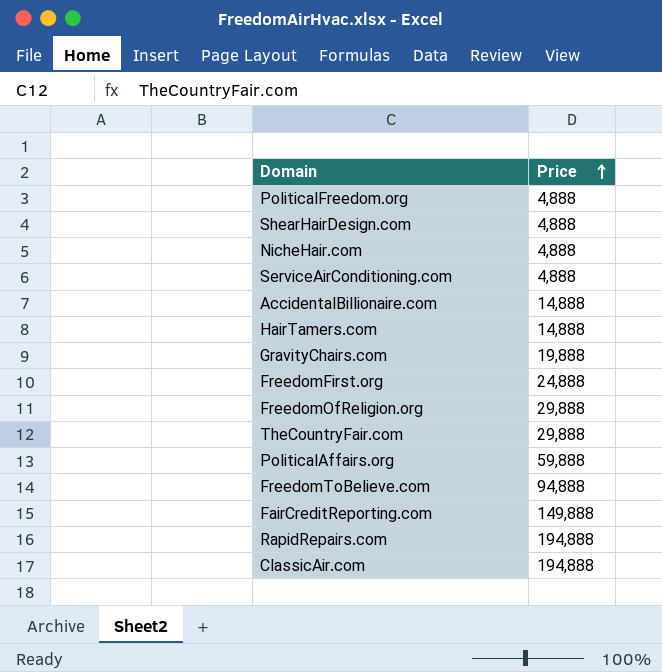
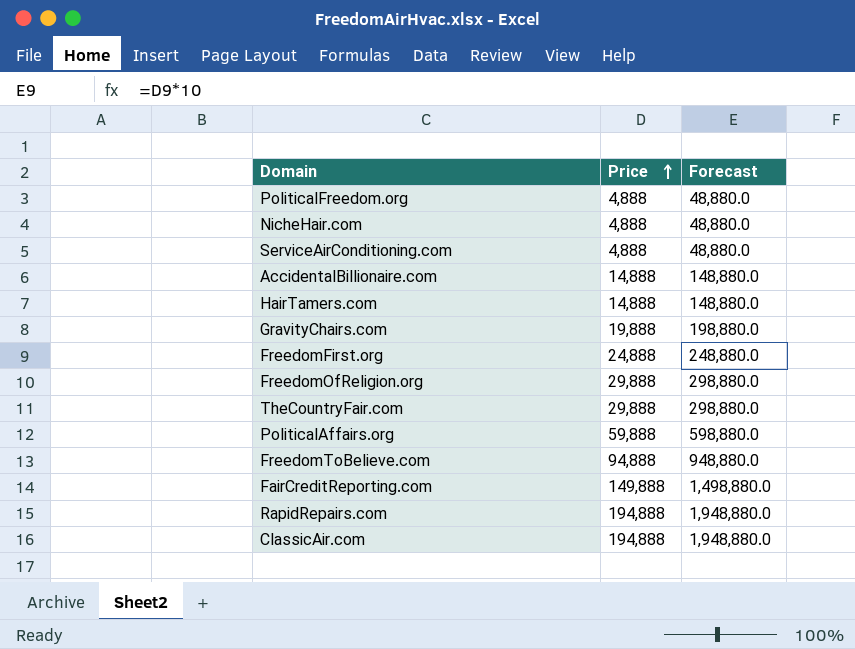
column Forecast | formula: none -> [Price] * 10
row ShearHairDesign.com: 4,888 -> none

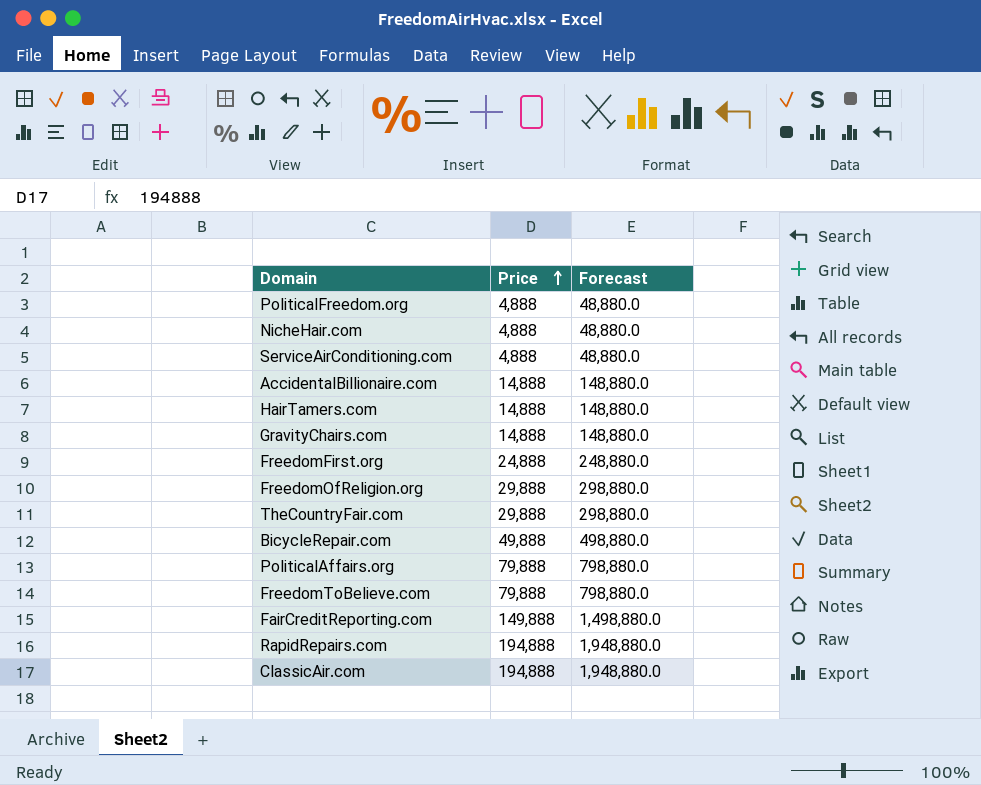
GravityChairs.com | Price: 19,888 -> 14,888
GravityChairs.com | Forecast: 198,880.0 -> 148,880.0
row BicycleRepair.com: none -> 49,888 | 498,880.0
PoliticalAffairs.org | Price: 59,888 -> 79,888
PoliticalAffairs.org | Forecast: 598,880.0 -> 798,880.0
FreedomToBelieve.com | Price: 94,888 -> 79,888
FreedomToBelieve.com | Forecast: 948,880.0 -> 798,880.0

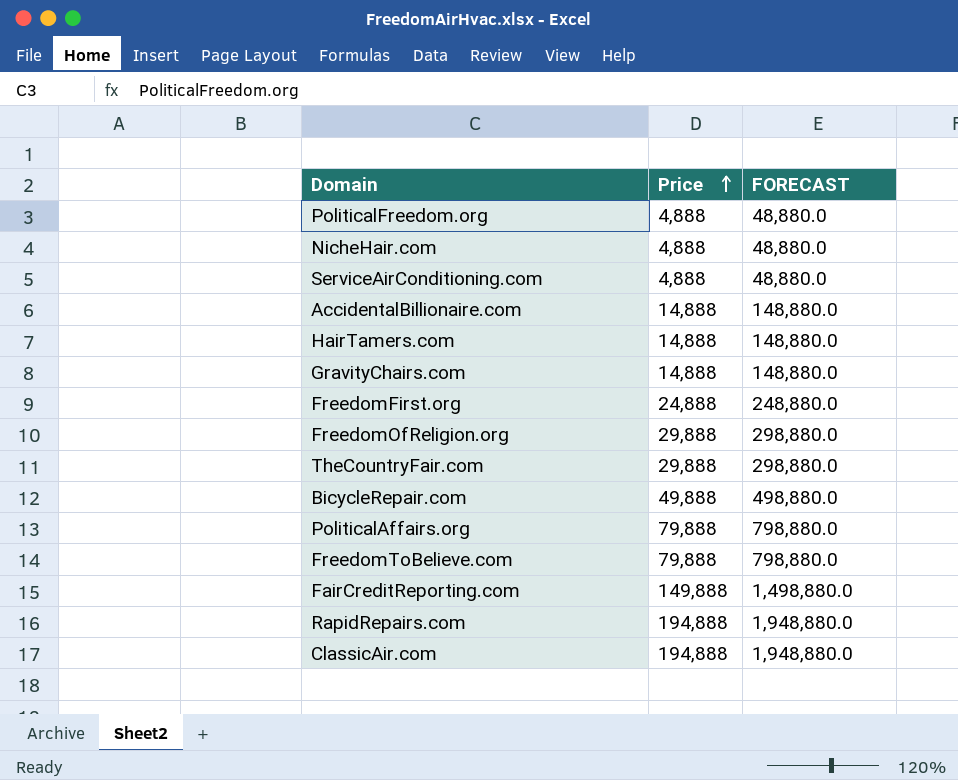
column name: Forecast -> FORECAST

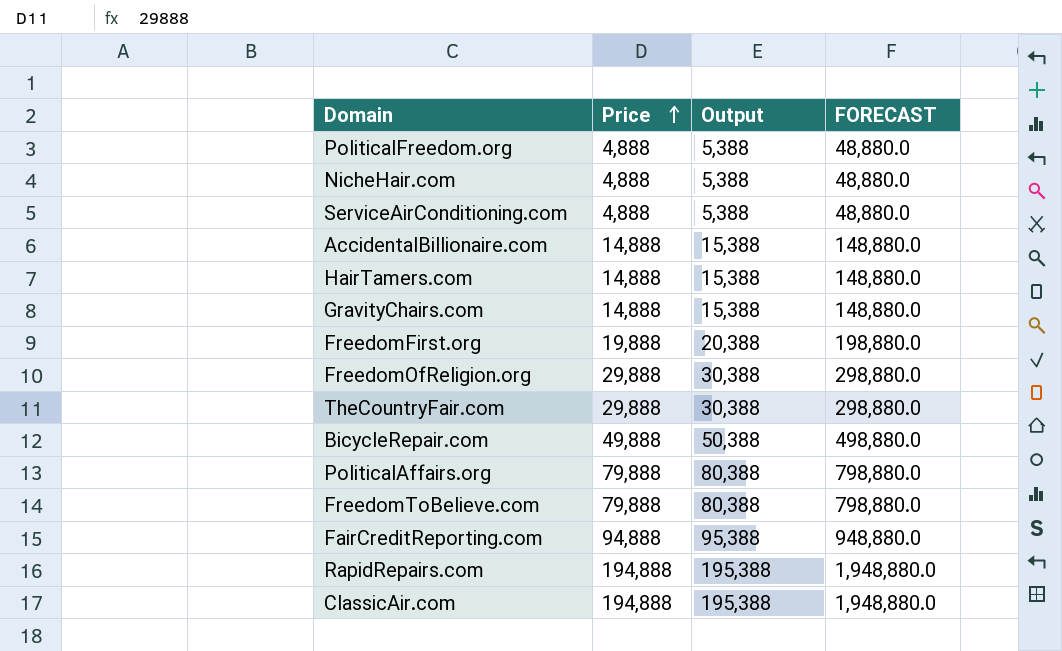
column Output | formula: none -> [Price] + 500
FreedomFirst.org | Price: 24,888 -> 19,888
FreedomFirst.org | FORECAST: 248,880.0 -> 198,880.0
FairCreditReporting.com | Price: 149,888 -> 94,888
FairCreditReporting.com | FORECAST: 1,498,880.0 -> 948,880.0

